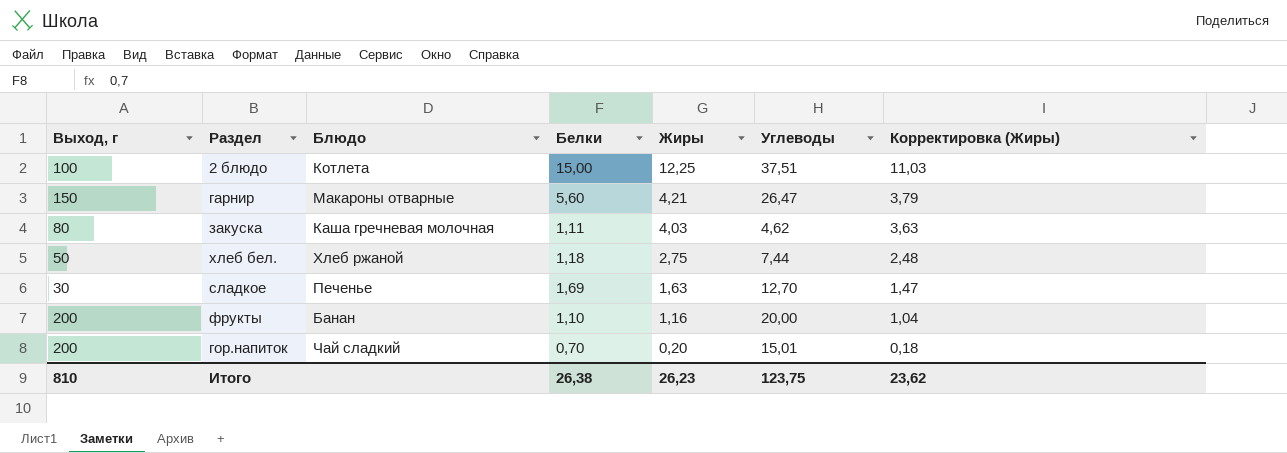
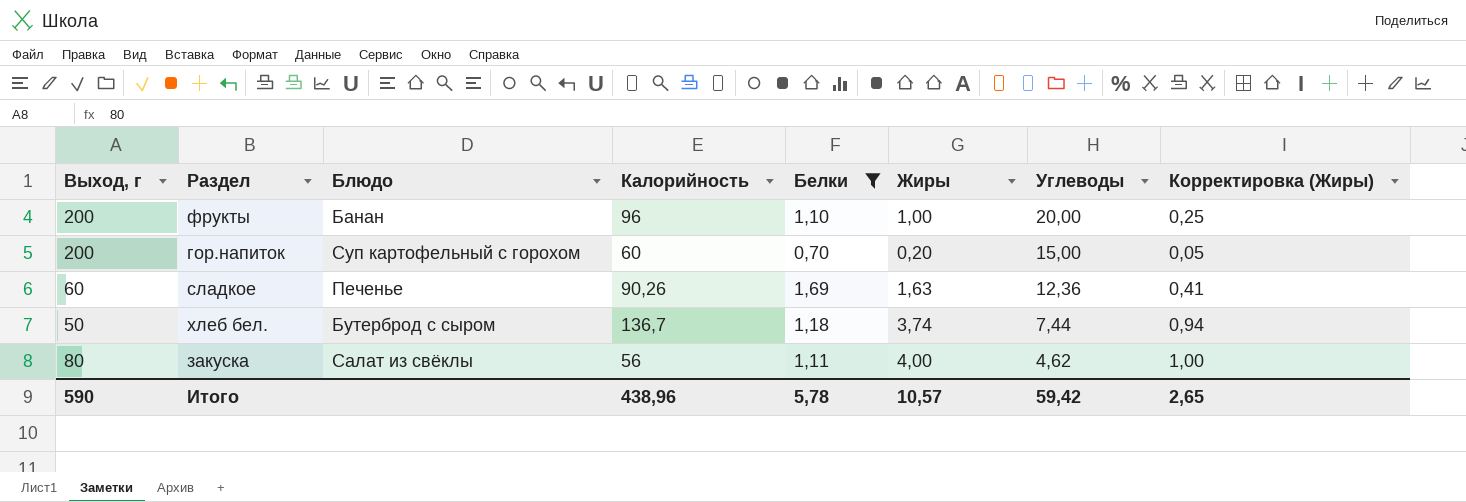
filter: none -> Белки <= 1,69
row order: Жиры descending -> Углеводы descending
column Калорийность | position: none -> 4
column Корректировка (Жиры) | formula: [Жиры] * 0,9 -> [Жиры] * 0,25
фрукты | Жиры: 1,16 -> 1,00
гор.напиток | Блюдо: Чай сладкий -> Суп картофельный с горохом
гор.напиток | Углеводы: 15,01 -> 15,00
сладкое | Выход, г: 30 -> 60
сладкое | Углеводы: 12,70 -> 12,36
хлеб бел. | Блюдо: Хлеб ржаной -> Бутерброд с сыром
хлеб бел. | Жиры: 2,75 -> 3,74
закуска | Блюдо: Каша гречневая молочная -> Салат из свёклы
закуска | Жиры: 4,03 -> 4,00
Итого | Выход, г: 810 -> 590
Итого | Белки: 26,38 -> 5,78
Итого | Жиры: 26,23 -> 10,57
Итого | Углеводы: 123,75 -> 59,42
Итого | Корректировка (Жиры): 23,62 -> 2,65

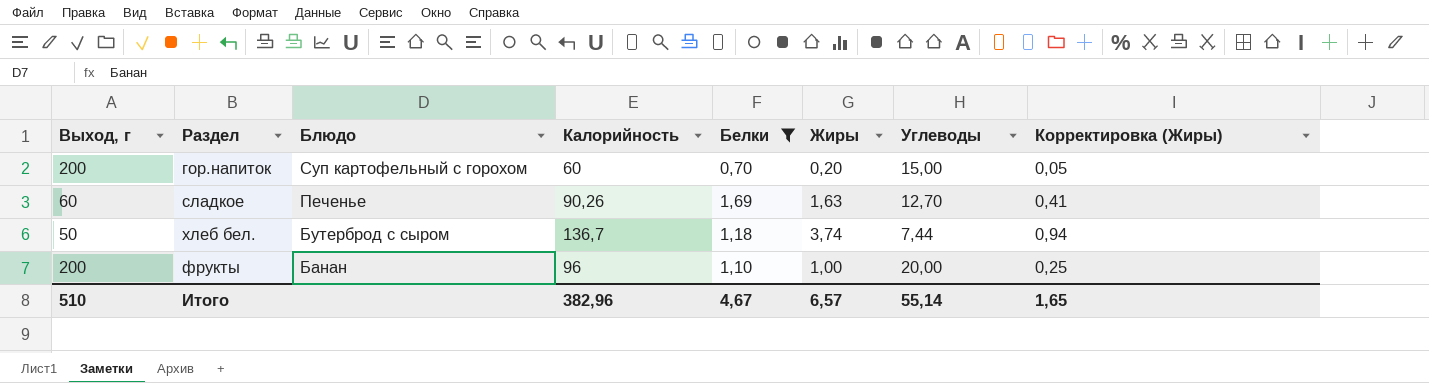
row order: Углеводы descending -> Блюдо descending
row закуска: 80 | Салат из свёклы | 56 | 1,11 | 4,00 | 4,62 | 1,00 -> none
сладкое | Углеводы: 12,36 -> 12,70
Итого | Выход, г: 590 -> 510
Итого | Калорийность: 438,96 -> 382,96
Итого | Белки: 5,78 -> 4,67
Итого | Жиры: 10,57 -> 6,57
Итого | Углеводы: 59,42 -> 55,14
Итого | Корректировка (Жиры): 2,65 -> 1,65

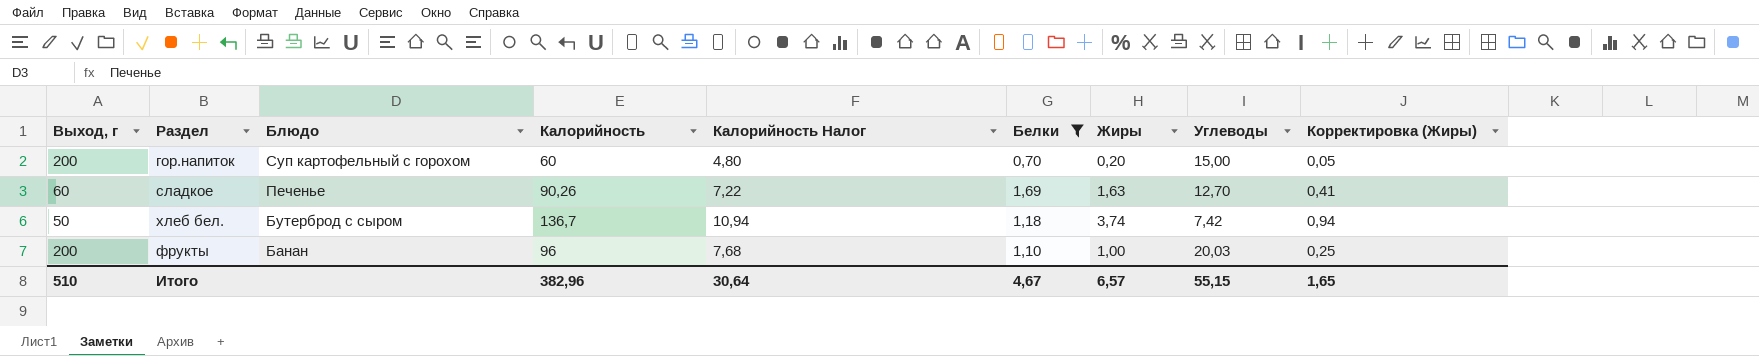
column Калорийность Налог | formula: none -> [Калорийность] * 0,08
хлеб бел. | Углеводы: 7,44 -> 7,42
фрукты | Углеводы: 20,00 -> 20,03
Итого | Углеводы: 55,14 -> 55,15

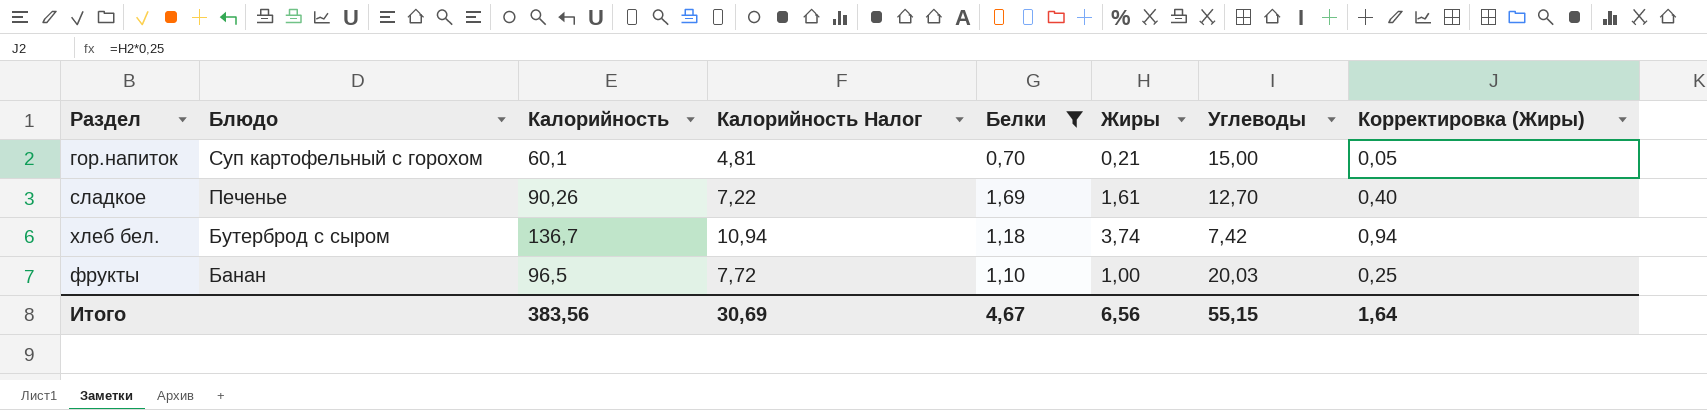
column Выход, г | position: 1 -> none
гор.напиток | Калорийность: 60 -> 60,1
гор.напиток | Калорийность Налог: 4,80 -> 4,81
гор.напиток | Жиры: 0,20 -> 0,21
сладкое | Жиры: 1,63 -> 1,61
сладкое | Корректировка (Жиры): 0,41 -> 0,40
фрукты | Калорийность: 96 -> 96,5
фрукты | Калорийность Налог: 7,68 -> 7,72
Итого | Калорийность: 382,96 -> 383,56
Итого | Калорийность Налог: 30,64 -> 30,69
Итого | Жиры: 6,57 -> 6,56
Итого | Корректировка (Жиры): 1,65 -> 1,64

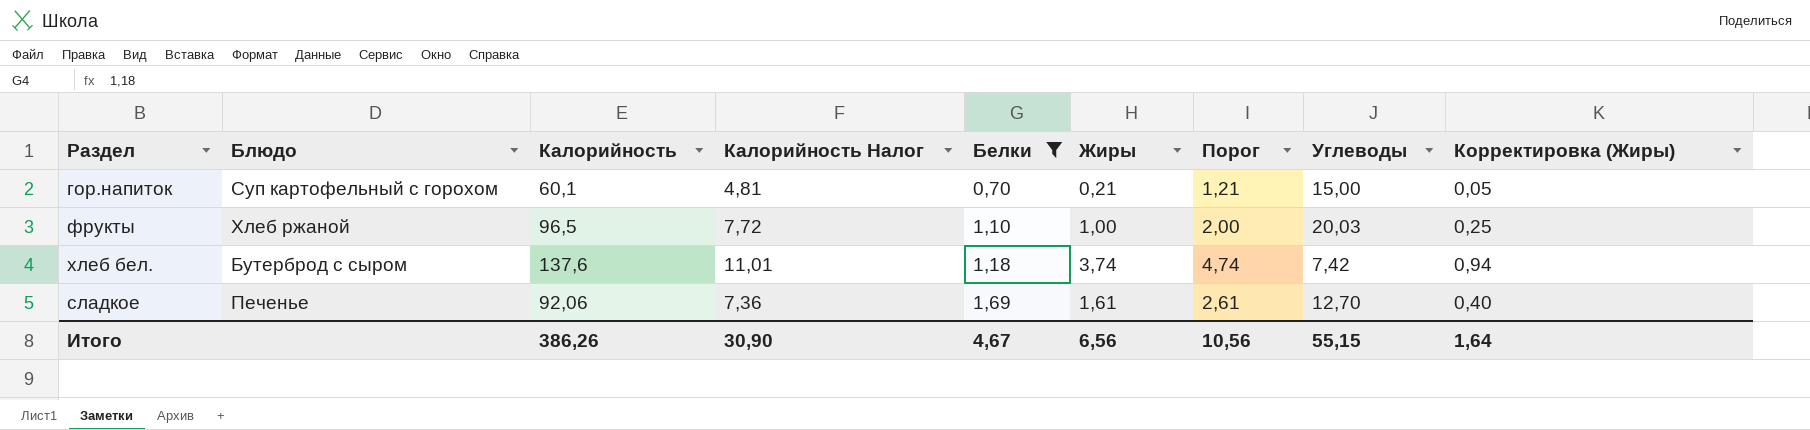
row order: Блюдо descending -> Белки ascending
column Порог | formula: none -> [Жиры] + 1
фрукты | Блюдо: Банан -> Хлеб ржаной
хлеб бел. | Калорийность: 136,7 -> 137,6
хлеб бел. | Калорийность Налог: 10,94 -> 11,01
сладкое | Калорийность: 90,26 -> 92,06
сладкое | Калорийность Налог: 7,22 -> 7,36
Итого | Калорийность: 383,56 -> 386,26
Итого | Калорийность Налог: 30,69 -> 30,90

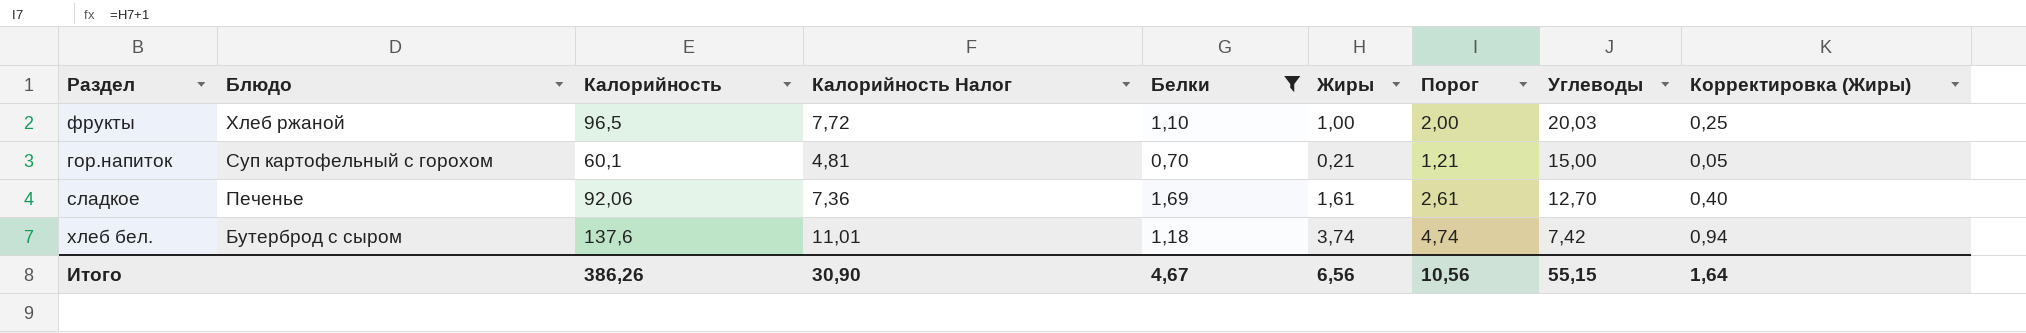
row order: Белки ascending -> Блюдо descending

